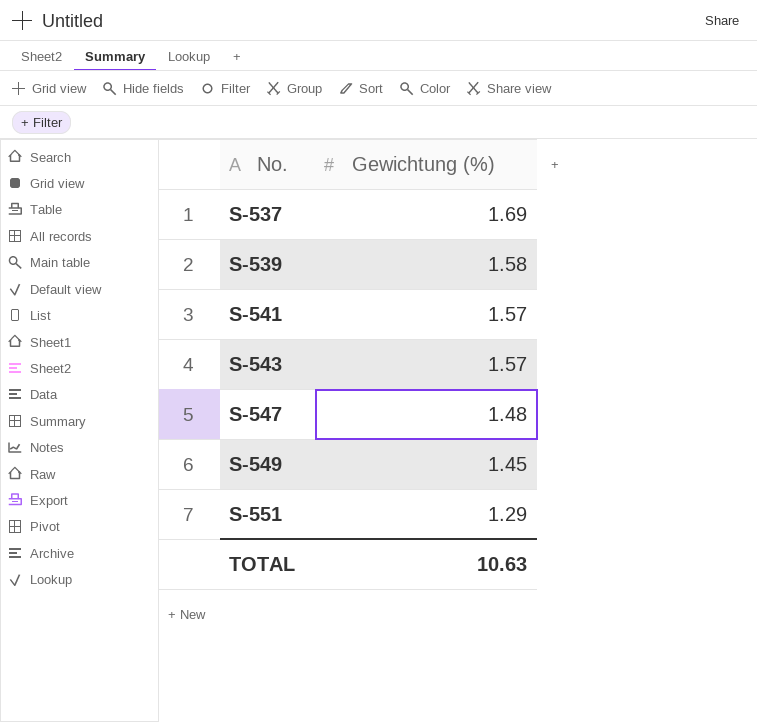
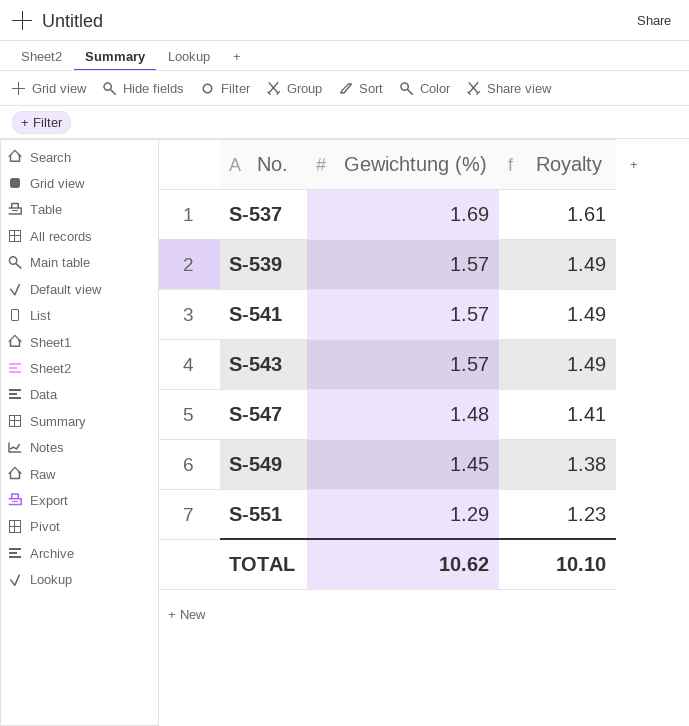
column Royalty | formula: none -> [Gewichtung (%)] * 0.95
S-539 | Gewichtung (%): 1.58 -> 1.57
TOTAL | Gewichtung (%): 10.63 -> 10.62

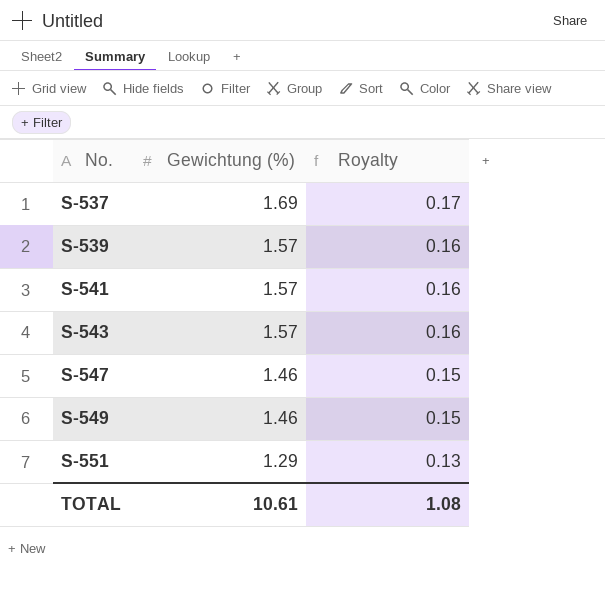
column Royalty | formula: [Gewichtung (%)] * 0.95 -> [Gewichtung (%)] * 0.1
S-547 | Gewichtung (%): 1.48 -> 1.46
S-549 | Gewichtung (%): 1.45 -> 1.46
TOTAL | Gewichtung (%): 10.62 -> 10.61
TOTAL | Royalty: 10.10 -> 1.08

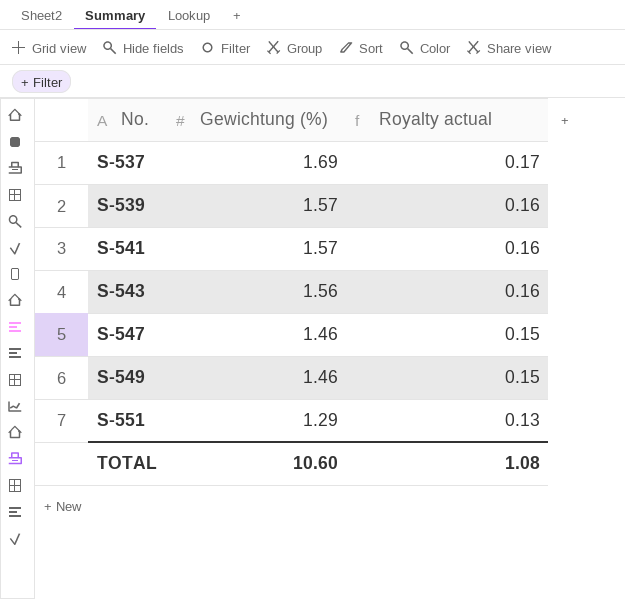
column name: Royalty -> Royalty actual
S-543 | Gewichtung (%): 1.57 -> 1.56
TOTAL | Gewichtung (%): 10.61 -> 10.60

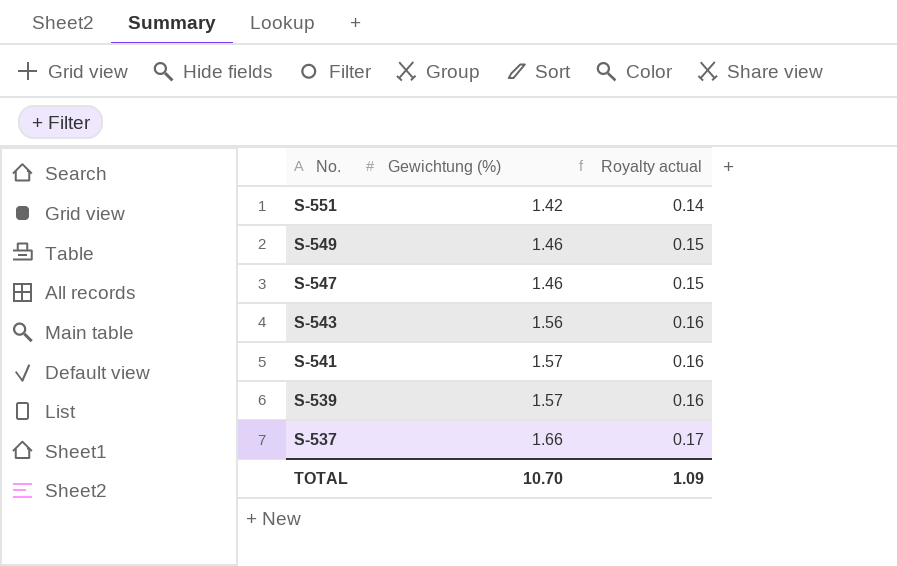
row order: No. ascending -> No. descending
S-551 | Gewichtung (%): 1.29 -> 1.42
S-551 | Royalty actual: 0.13 -> 0.14
S-537 | Gewichtung (%): 1.69 -> 1.66
TOTAL | Gewichtung (%): 10.60 -> 10.70
TOTAL | Royalty actual: 1.08 -> 1.09

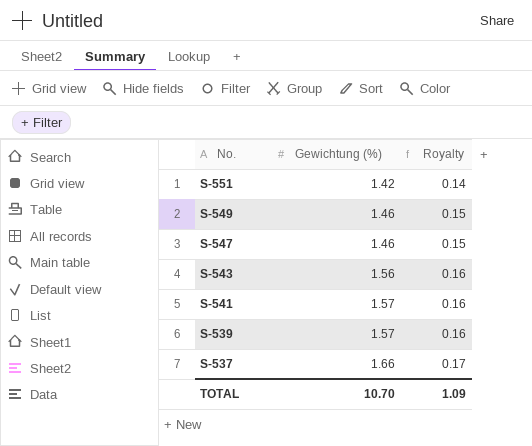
column name: Royalty actual -> Royalty

